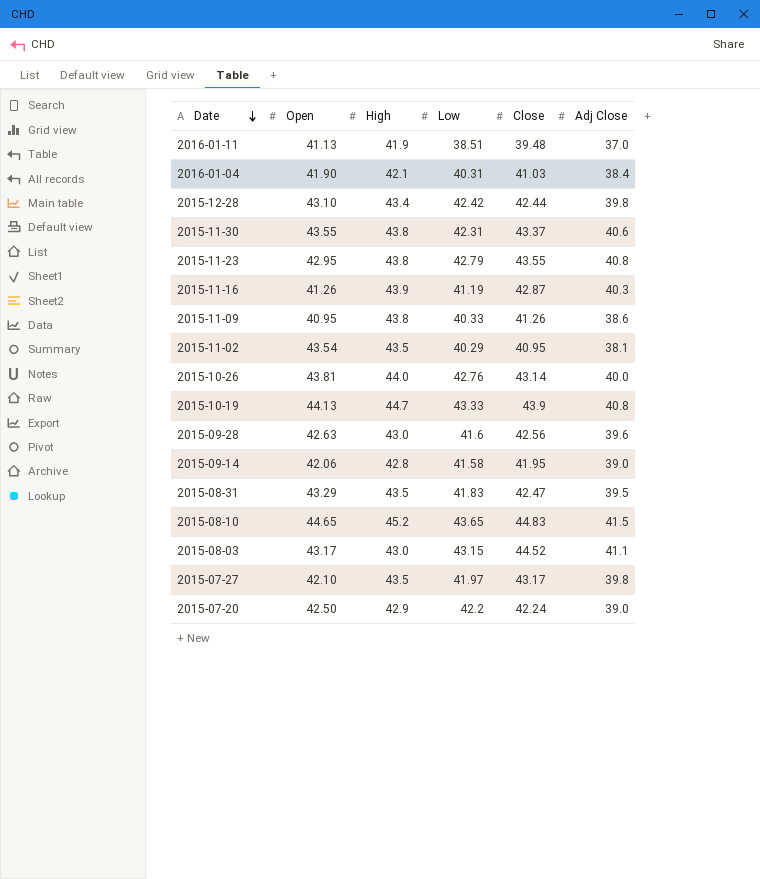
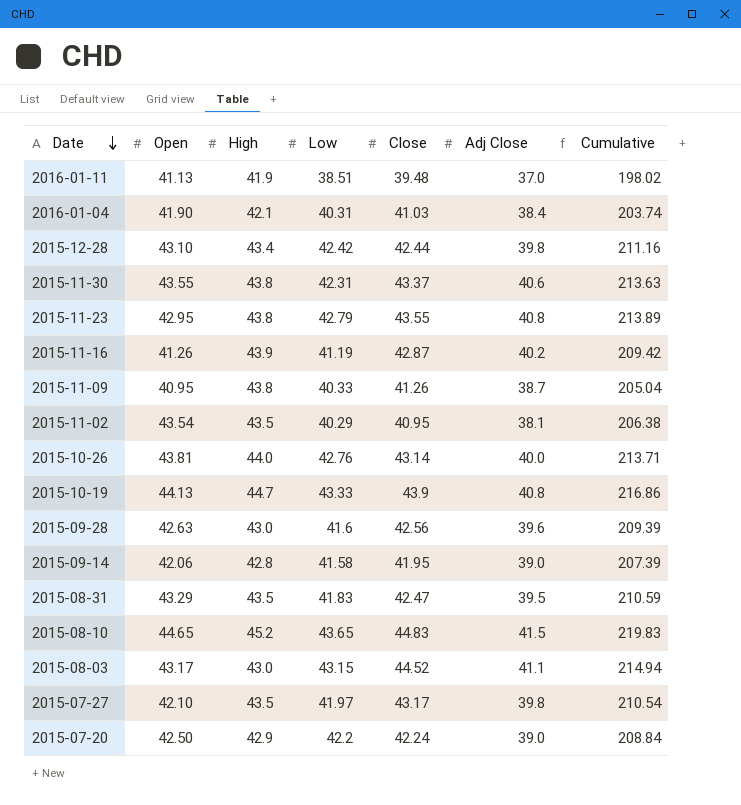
column Cumulative | formula: none -> [Open] + [High] + [Low] + [Close] + [Adj Close]
2015-11-16 | Adj Close: 40.3 -> 40.2
2015-11-09 | Adj Close: 38.6 -> 38.7

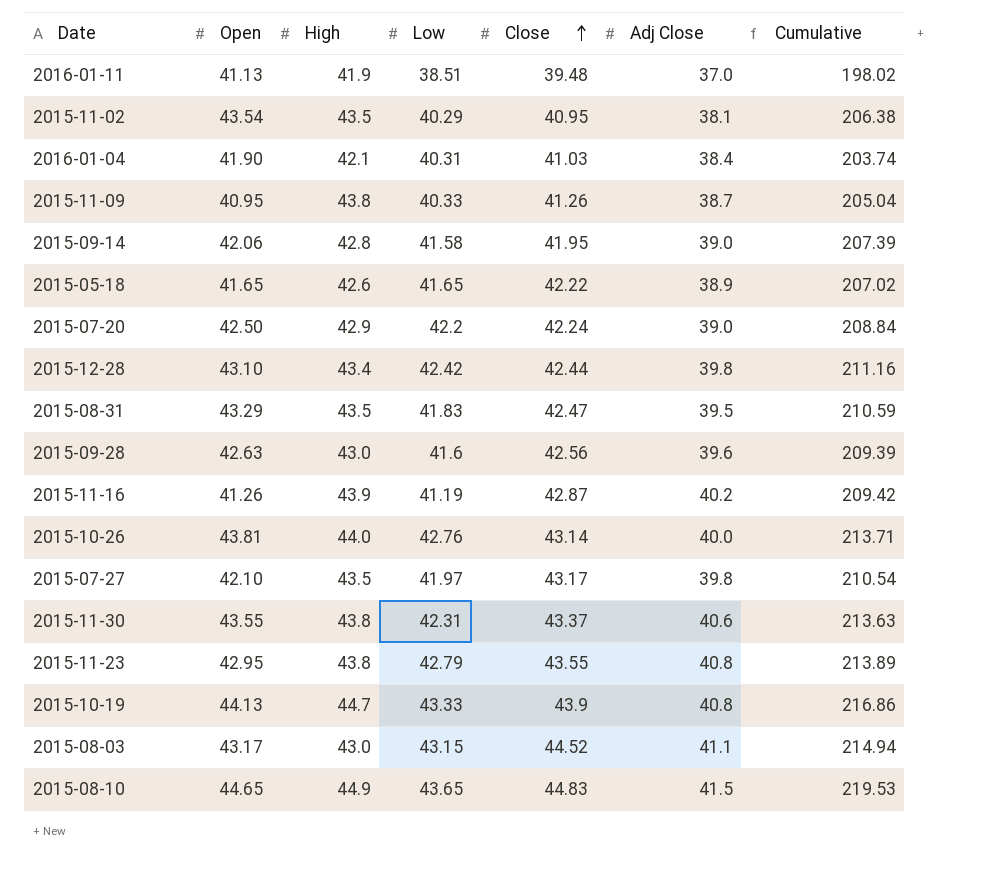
row order: Date descending -> Close ascending
row 2015-05-18: none -> 41.65 | 42.6 | 41.65 | 42.22 | 38.9 | 207.02
2015-08-10 | High: 45.2 -> 44.9
2015-08-10 | Cumulative: 219.83 -> 219.53

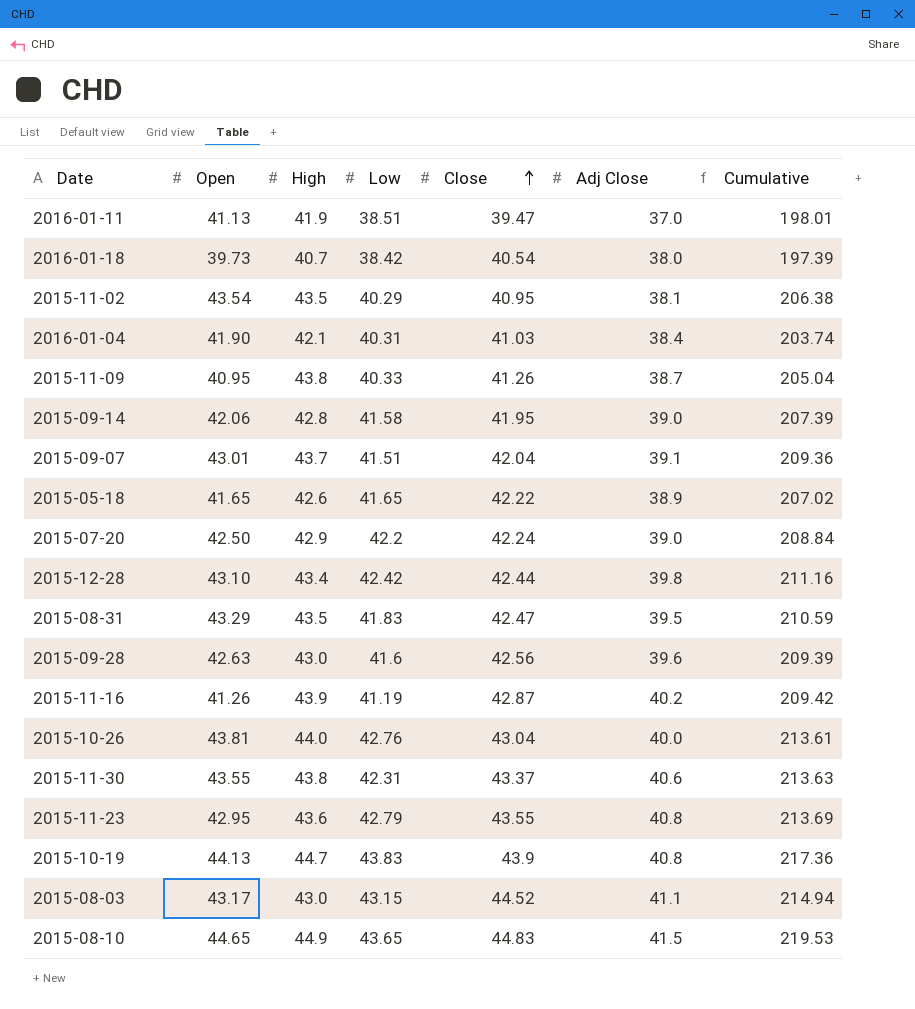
row 2015-07-27: 42.10 | 43.5 | 41.97 | 43.17 | 39.8 | 210.54 -> none
2016-01-11 | Close: 39.48 -> 39.47
2016-01-11 | Cumulative: 198.02 -> 198.01
row 2016-01-18: none -> 39.73 | 40.7 | 38.42 | 40.54 | 38.0 | 197.39
row 2015-09-07: none -> 43.01 | 43.7 | 41.51 | 42.04 | 39.1 | 209.36
2015-10-26 | Close: 43.14 -> 43.04
2015-10-26 | Cumulative: 213.71 -> 213.61
2015-11-23 | High: 43.8 -> 43.6
2015-11-23 | Cumulative: 213.89 -> 213.69
2015-10-19 | Low: 43.33 -> 43.83
2015-10-19 | Cumulative: 216.86 -> 217.36

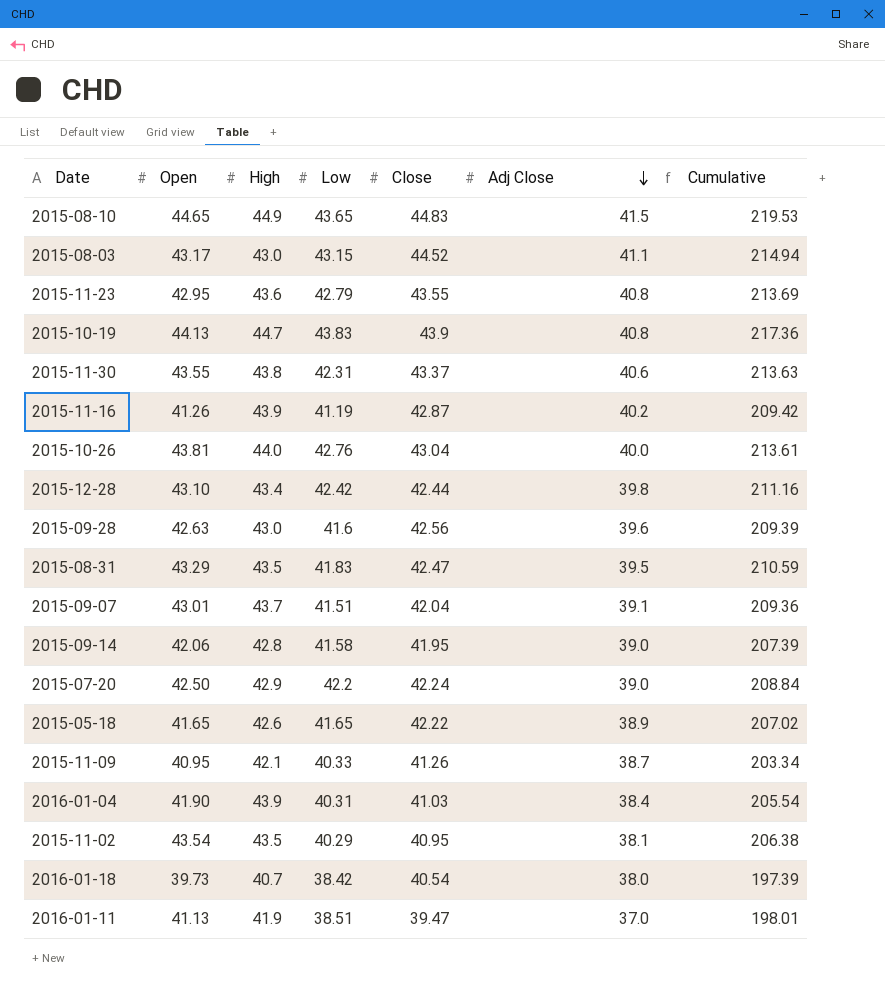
row order: Close ascending -> Adj Close descending
2015-11-09 | High: 43.8 -> 42.1
2015-11-09 | Cumulative: 205.04 -> 203.34
2016-01-04 | High: 42.1 -> 43.9
2016-01-04 | Cumulative: 203.74 -> 205.54

